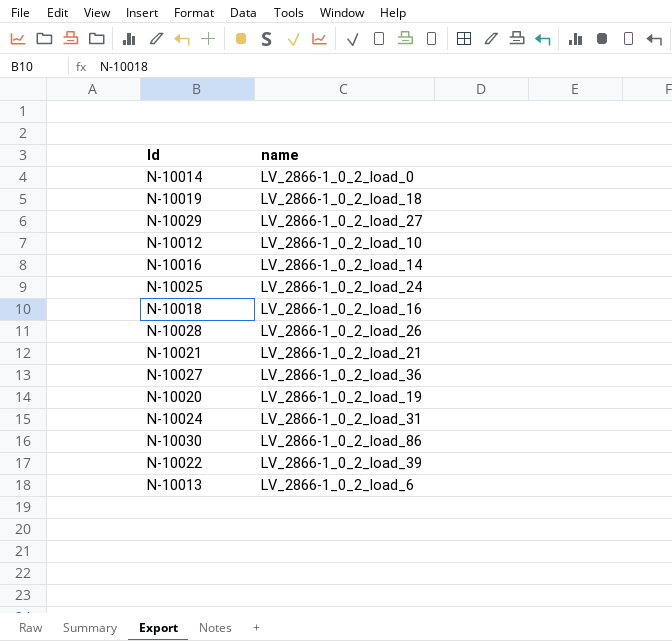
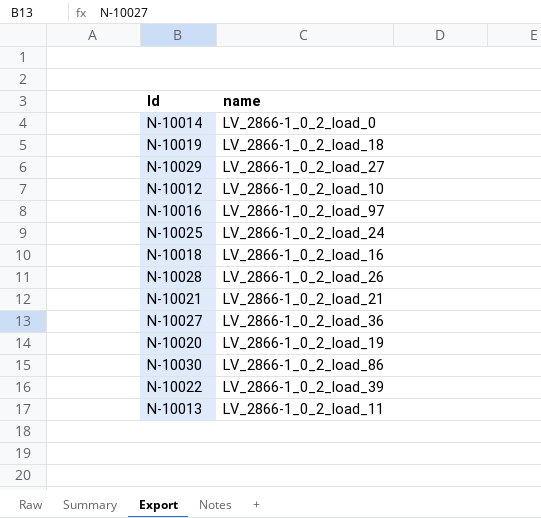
row N-10024: LV_2866-1_0_2_load_31 -> none
N-10016 | name: LV_2866-1_0_2_load_14 -> LV_2866-1_0_2_load_97
N-10013 | name: LV_2866-1_0_2_load_6 -> LV_2866-1_0_2_load_11

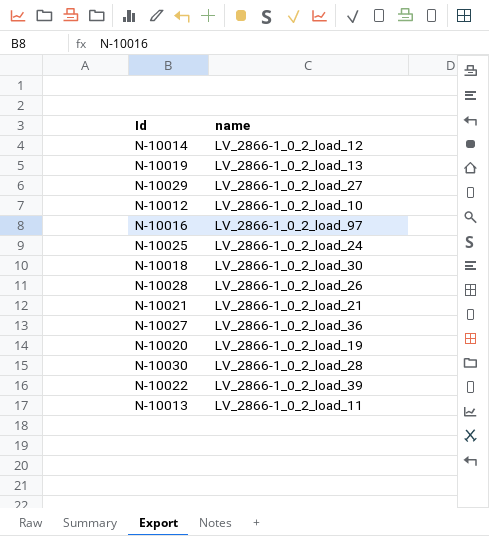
N-10014 | name: LV_2866-1_0_2_load_0 -> LV_2866-1_0_2_load_12
N-10019 | name: LV_2866-1_0_2_load_18 -> LV_2866-1_0_2_load_13
N-10018 | name: LV_2866-1_0_2_load_16 -> LV_2866-1_0_2_load_30
N-10030 | name: LV_2866-1_0_2_load_86 -> LV_2866-1_0_2_load_28

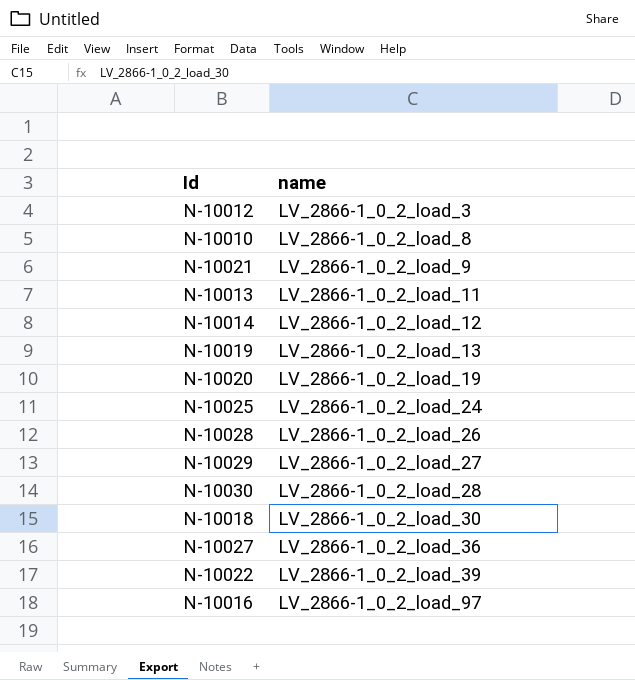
row order: none -> name ascending
N-10012 | name: LV_2866-1_0_2_load_10 -> LV_2866-1_0_2_load_3
row N-10010: none -> LV_2866-1_0_2_load_8
N-10021 | name: LV_2866-1_0_2_load_21 -> LV_2866-1_0_2_load_9

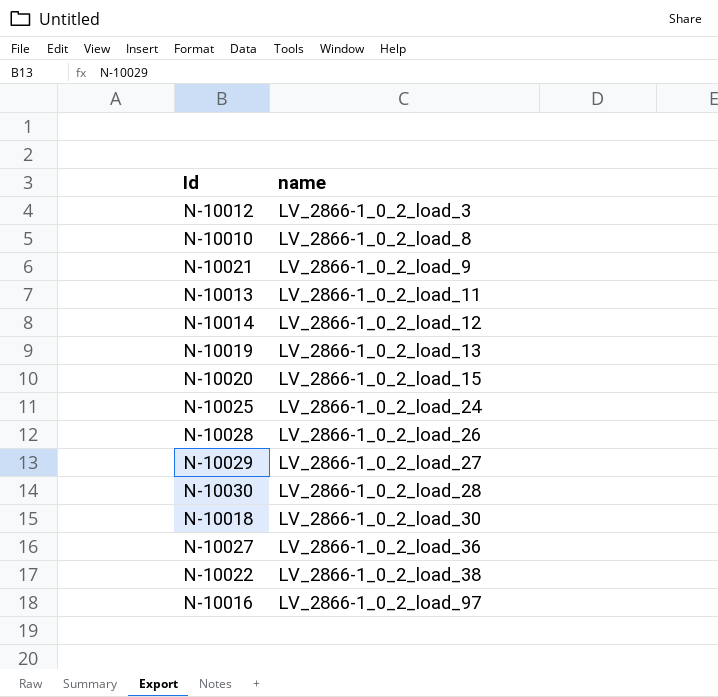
N-10020 | name: LV_2866-1_0_2_load_19 -> LV_2866-1_0_2_load_15
N-10022 | name: LV_2866-1_0_2_load_39 -> LV_2866-1_0_2_load_38

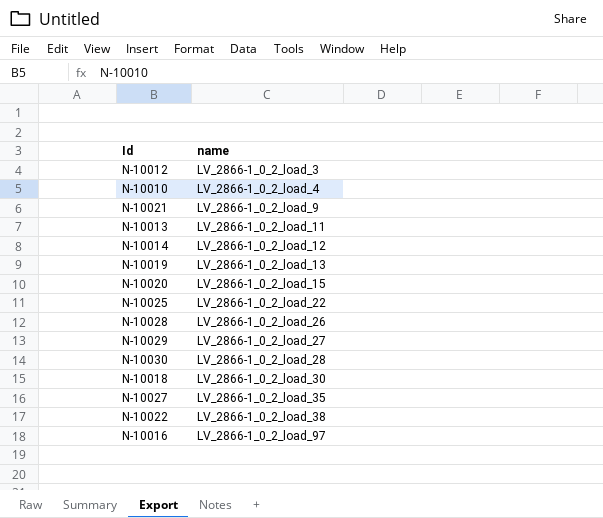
N-10010 | name: LV_2866-1_0_2_load_8 -> LV_2866-1_0_2_load_4
N-10025 | name: LV_2866-1_0_2_load_24 -> LV_2866-1_0_2_load_22
N-10027 | name: LV_2866-1_0_2_load_36 -> LV_2866-1_0_2_load_35

